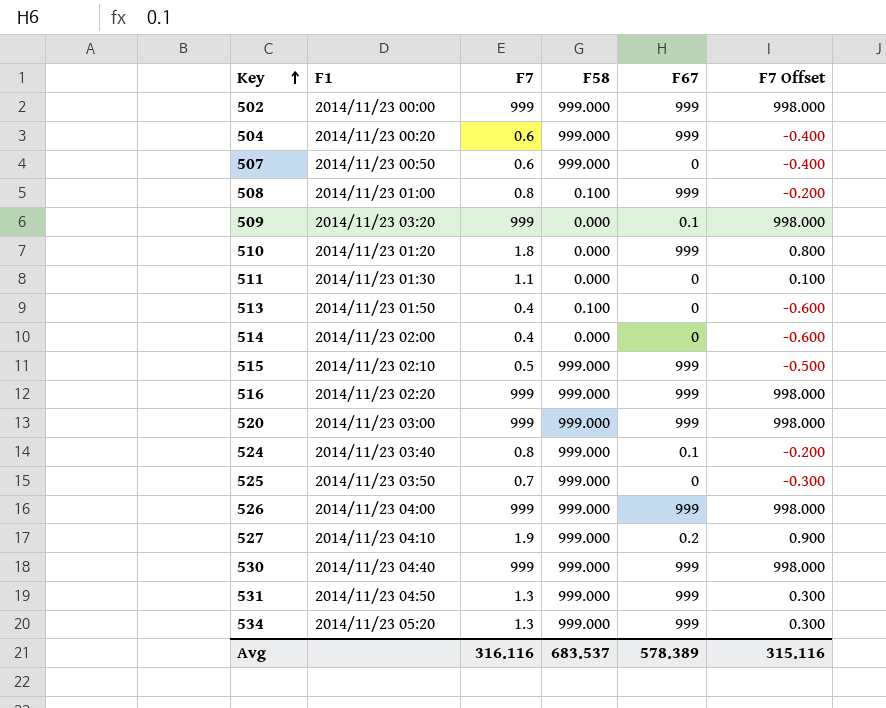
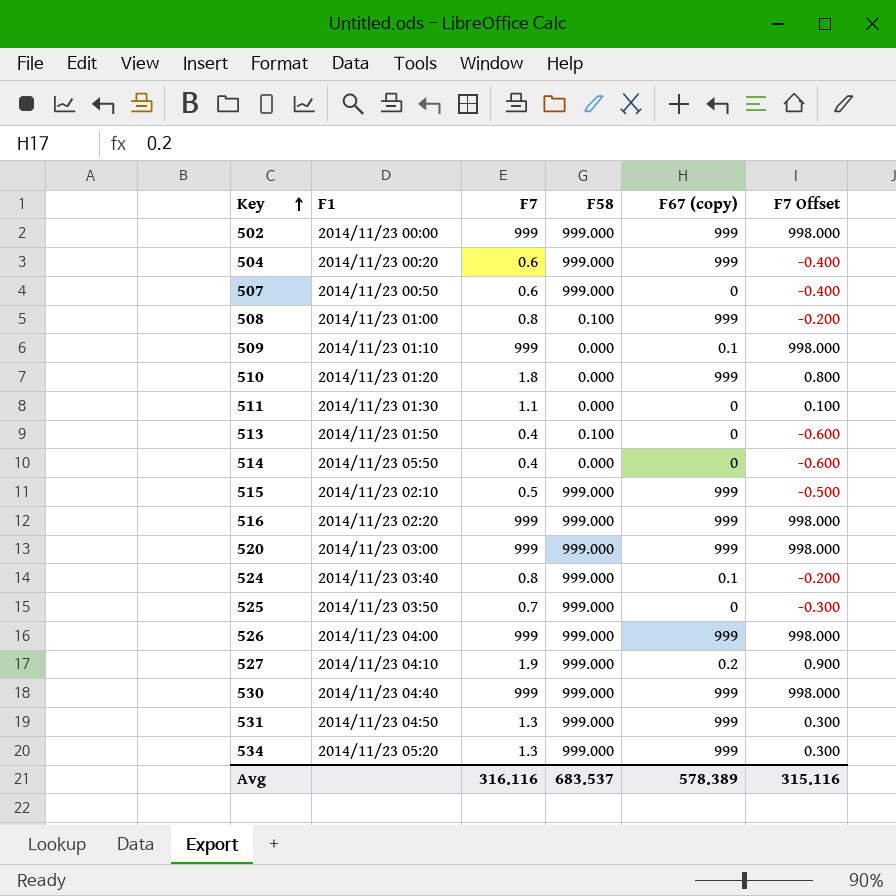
column name: F67 -> F67 (copy)
509 | F1: 2014/11/23 03:20 -> 2014/11/23 01:10
514 | F1: 2014/11/23 02:00 -> 2014/11/23 05:50

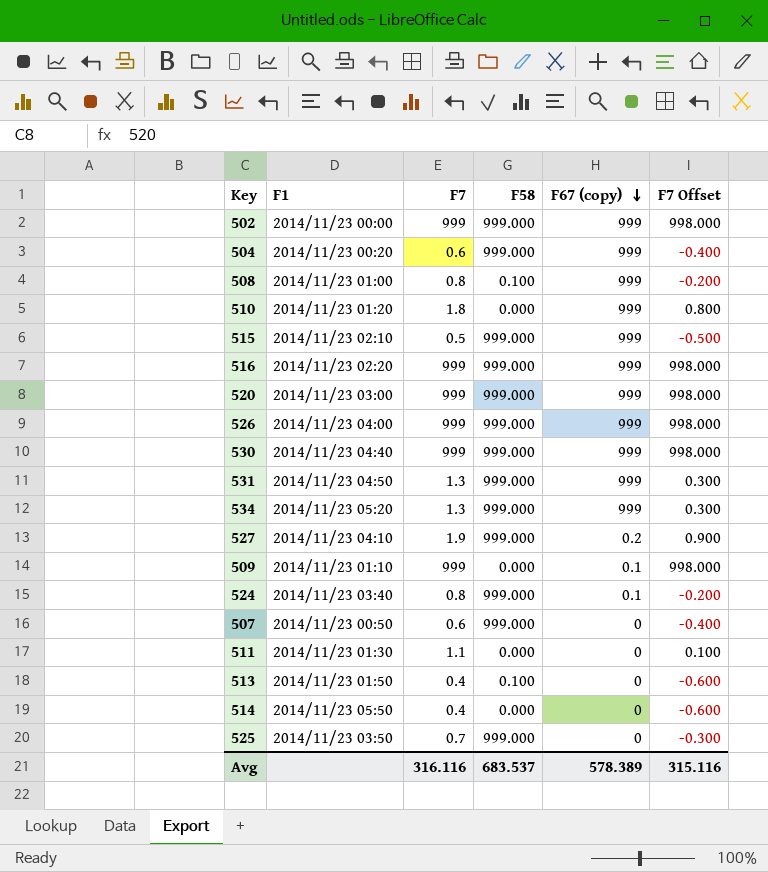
row order: Key ascending -> F67 (copy) descending

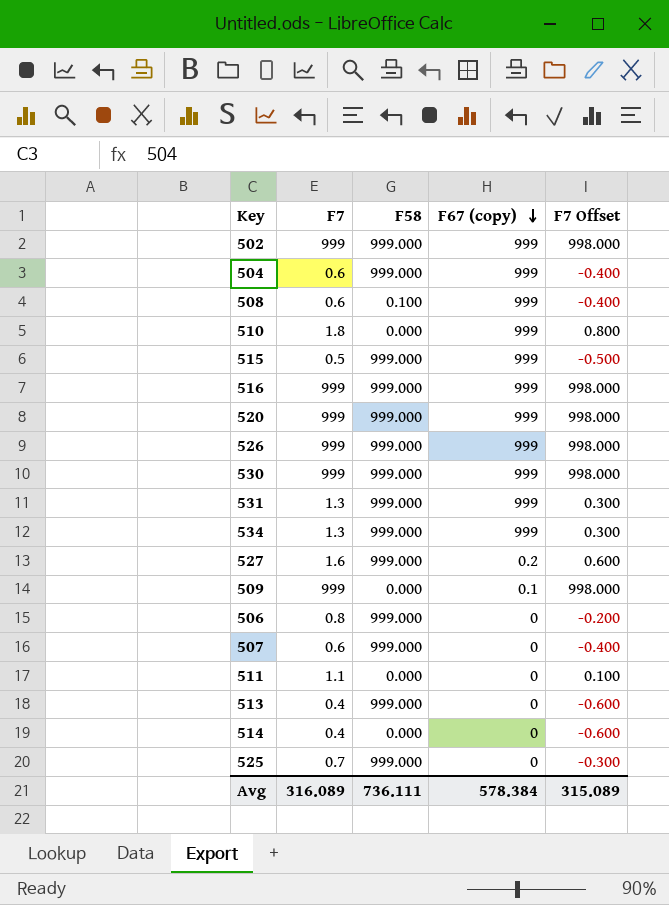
column F1 | position: 2 -> none
row 524: 2014/11/23 03:40 | 0.8 | 999.000 | 0.1 | -0.200 -> none
508 | F7: 0.8 -> 0.6
508 | F7 Offset: -0.200 -> -0.400
527 | F7: 1.9 -> 1.6
527 | F7 Offset: 0.900 -> 0.600
row 506: none -> 0.8 | 999.000 | 0 | -0.200
513 | F58: 0.100 -> 999.000
Avg | F7: 316.116 -> 316.089
Avg | F58: 683.537 -> 736.111
Avg | F67 (copy): 578.389 -> 578.384
Avg | F7 Offset: 315.116 -> 315.089

